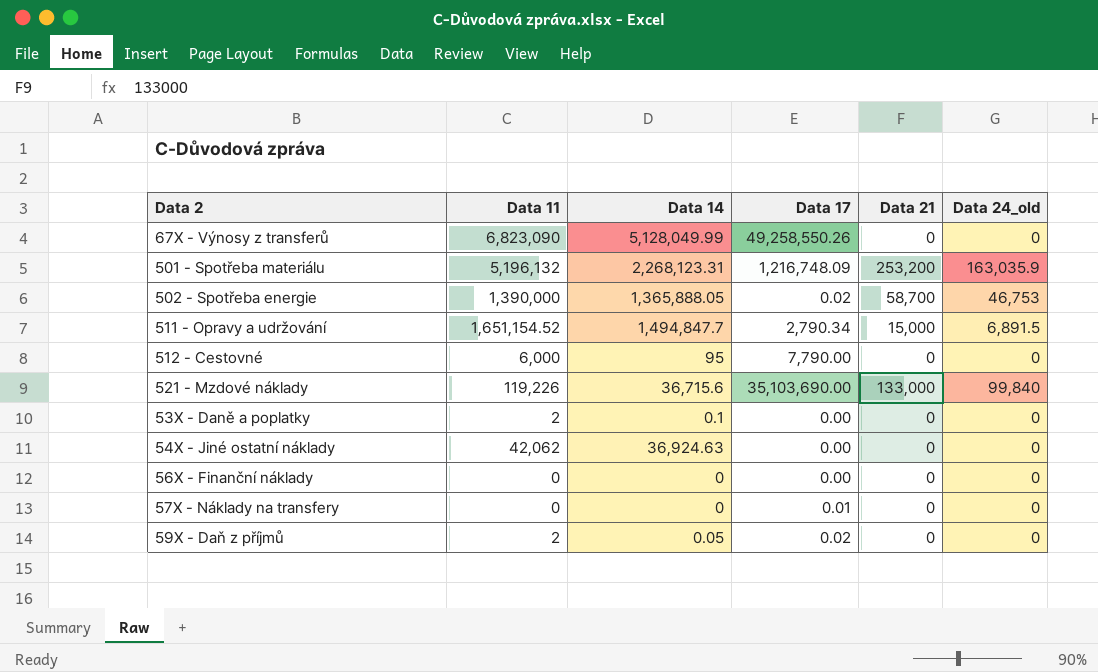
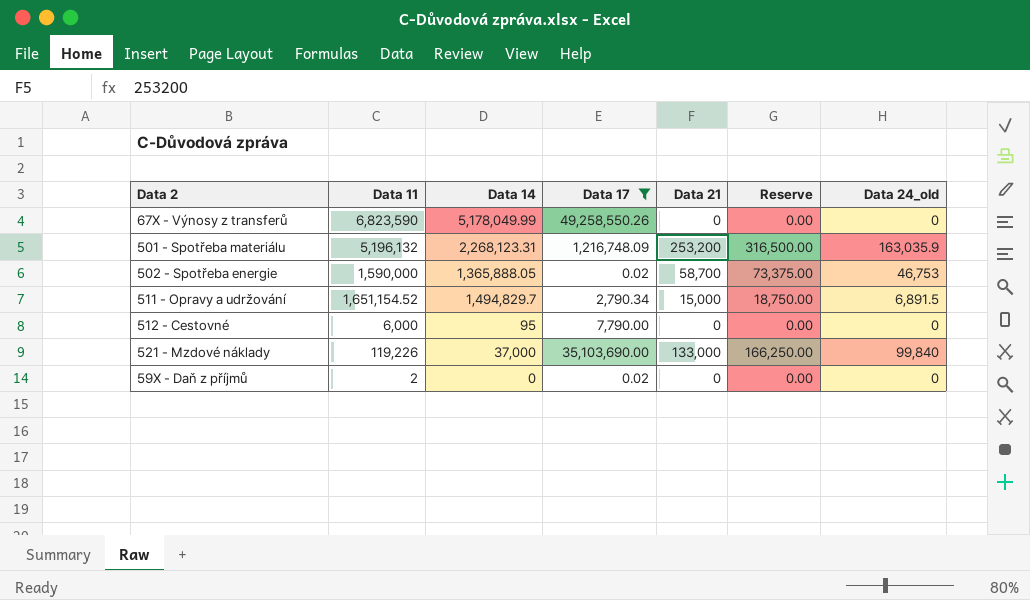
filter: none -> Data 17 >= 0.02
column Reserve | formula: none -> [Data 21] * 1.25
67X - Výnosy z transferů | Data 11: 6,823,090 -> 6,823,590
67X - Výnosy z transferů | Data 14: 5,128,049.99 -> 5,178,049.99
502 - Spotřeba energie | Data 11: 1,390,000 -> 1,590,000
511 - Opravy a udržování | Data 14: 1,494,847.7 -> 1,494,829.7
521 - Mzdové náklady | Data 14: 36,715.6 -> 37,000
59X - Daň z příjmů | Data 14: 0.05 -> 0

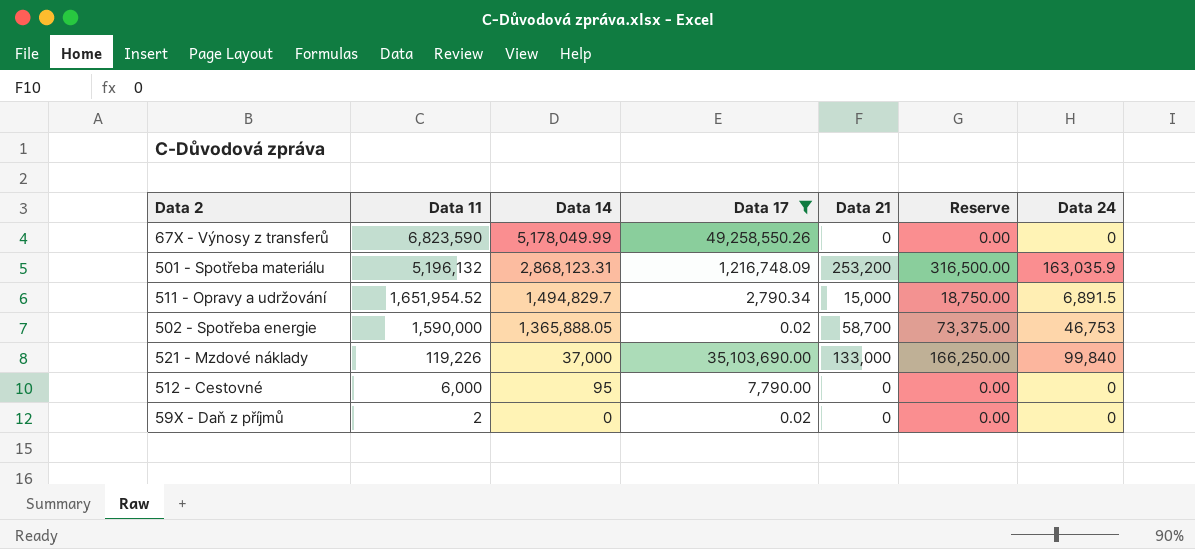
row order: none -> Data 11 descending
column name: Data 24_old -> Data 24
501 - Spotřeba materiálu | Data 14: 2,268,123.31 -> 2,868,123.31
511 - Opravy a udržování | Data 11: 1,651,154.52 -> 1,651,954.52

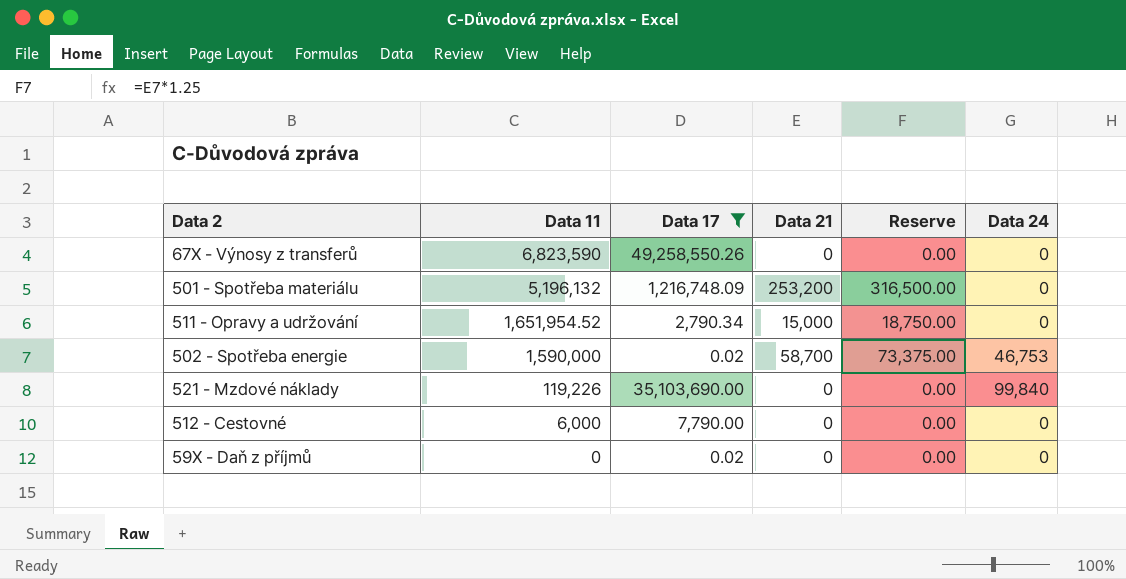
column Data 14 | position: 3 -> none
501 - Spotřeba materiálu | Data 24: 163,035.9 -> 0
511 - Opravy a udržování | Data 24: 6,891.5 -> 0
521 - Mzdové náklady | Data 21: 133,000 -> 0
521 - Mzdové náklady | Reserve: 166,250.00 -> 0.00
59X - Daň z příjmů | Data 11: 2 -> 0

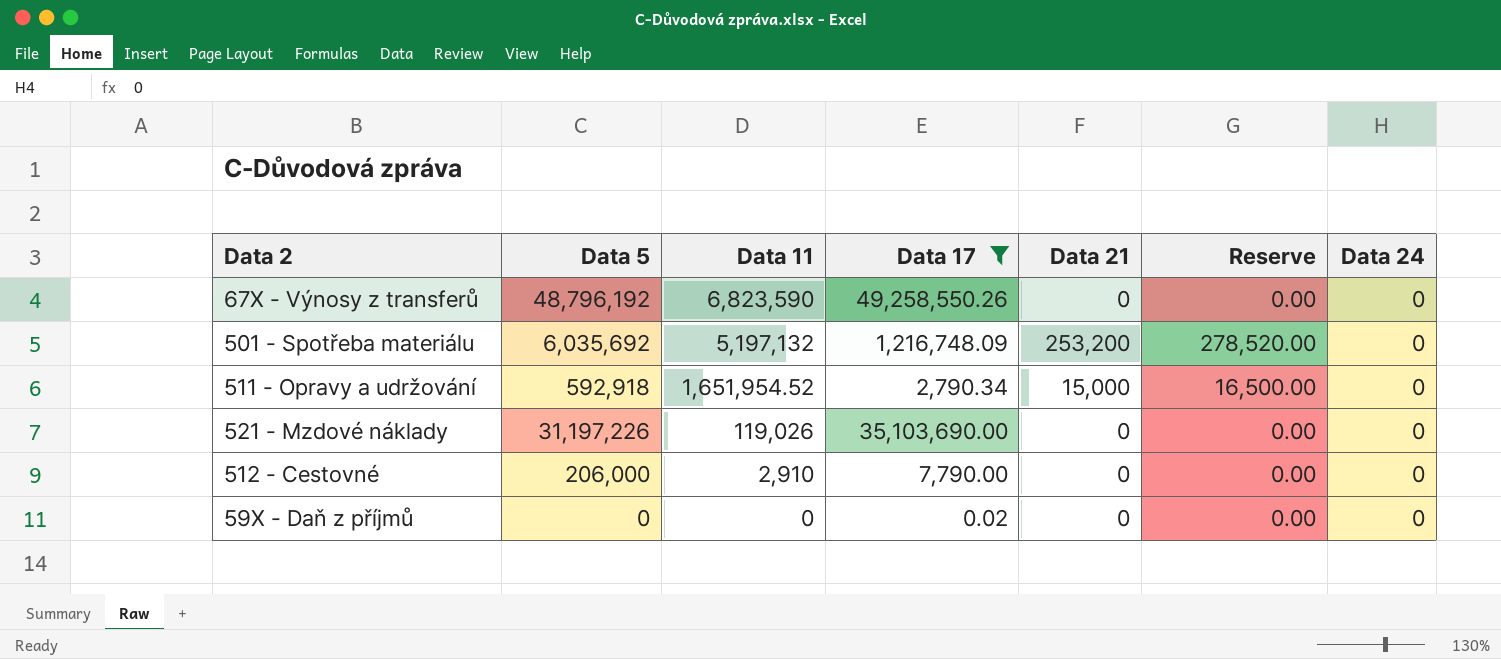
column Data 5 | position: none -> 2
column Reserve | formula: [Data 21] * 1.25 -> [Data 21] * 1.1
row 502 - Spotřeba energie: 1,590,000 | 0.02 | 58,700 | 73,375.00 | 46,753 -> none
501 - Spotřeba materiálu | Data 11: 5,196,132 -> 5,197,132
521 - Mzdové náklady | Data 11: 119,226 -> 119,026
521 - Mzdové náklady | Data 24: 99,840 -> 0
512 - Cestovné | Data 11: 6,000 -> 2,910

